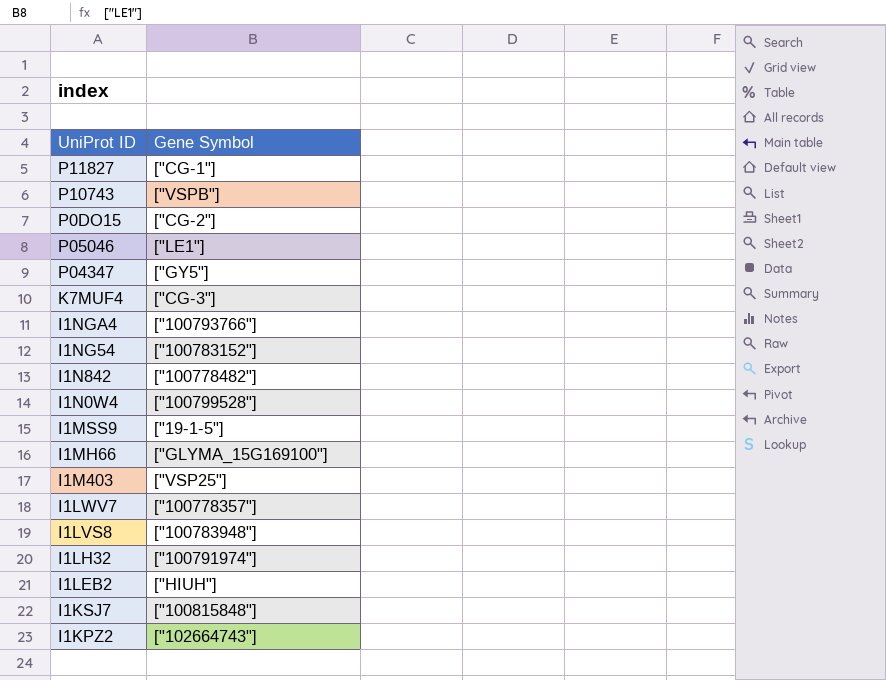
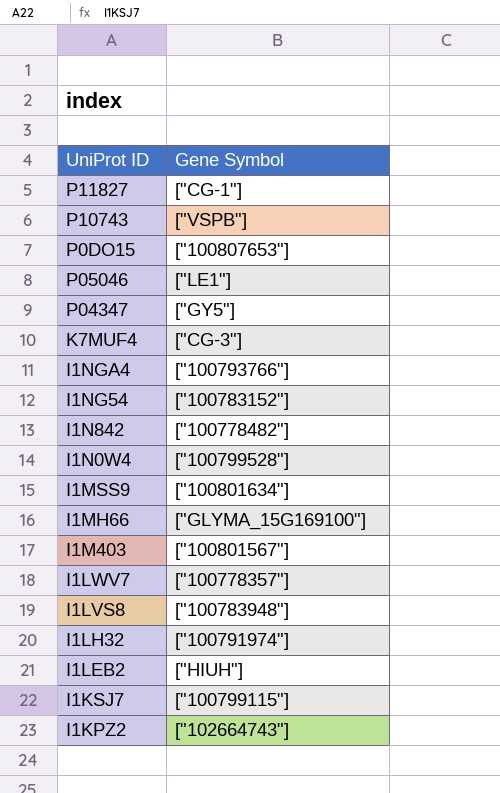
P0DO15 | Gene Symbol: ["CG-2"] -> ["100807653"]
I1MSS9 | Gene Symbol: ["19-1-5"] -> ["100801634"]
I1M403 | Gene Symbol: ["VSP25"] -> ["100801567"]
I1KSJ7 | Gene Symbol: ["100815848"] -> ["100799115"]

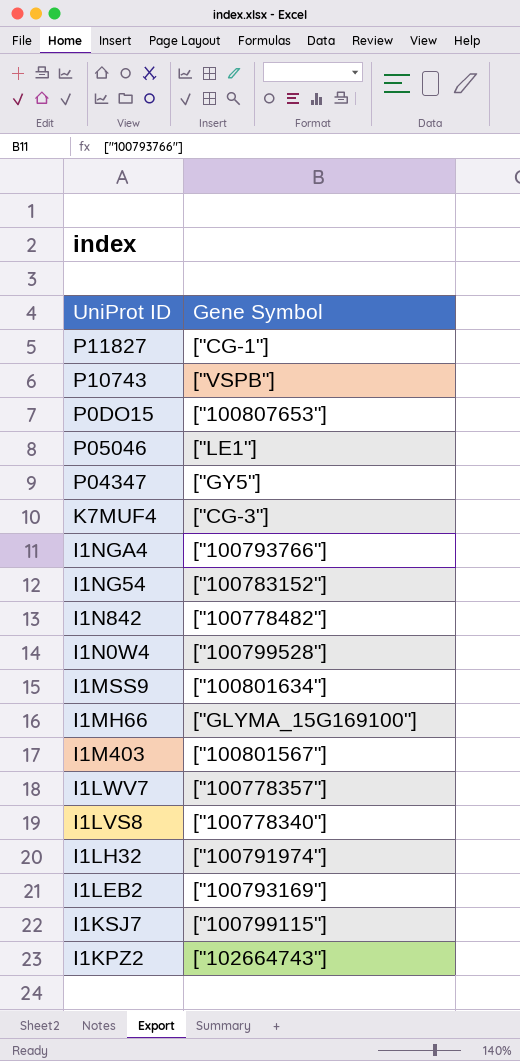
I1LVS8 | Gene Symbol: ["100783948"] -> ["100778340"]
I1LEB2 | Gene Symbol: ["HIUH"] -> ["100793169"]

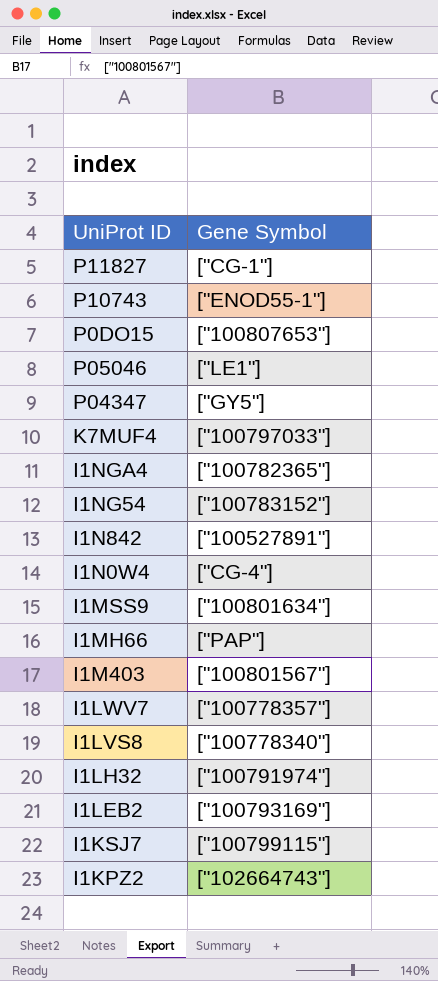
P10743 | Gene Symbol: ["VSPB"] -> ["ENOD55-1"]
K7MUF4 | Gene Symbol: ["CG-3"] -> ["100797033"]
I1NGA4 | Gene Symbol: ["100793766"] -> ["100782365"]
I1N842 | Gene Symbol: ["100778482"] -> ["100527891"]
I1N0W4 | Gene Symbol: ["100799528"] -> ["CG-4"]
I1MH66 | Gene Symbol: ["GLYMA_15G169100"] -> ["PAP"]

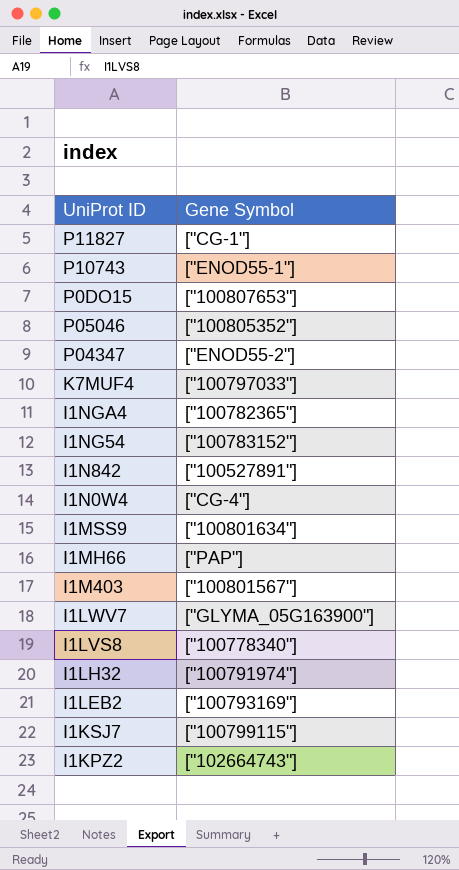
P05046 | Gene Symbol: ["LE1"] -> ["100805352"]
P04347 | Gene Symbol: ["GY5"] -> ["ENOD55-2"]
I1LWV7 | Gene Symbol: ["100778357"] -> ["GLYMA_05G163900"]

